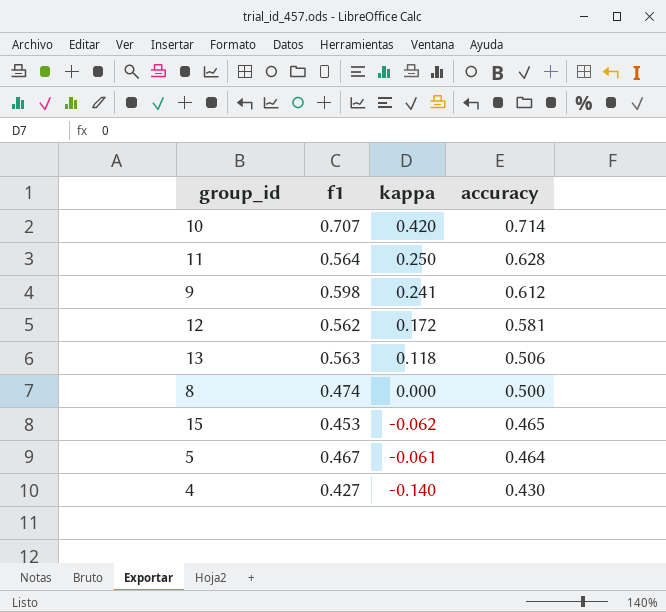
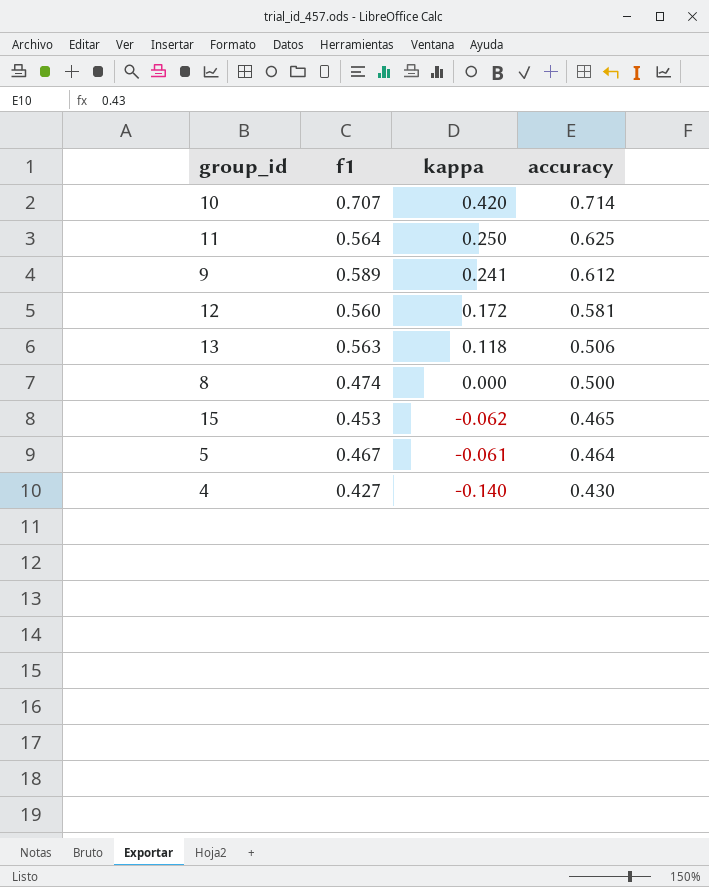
11 | accuracy: 0.628 -> 0.625
9 | f1: 0.598 -> 0.589
12 | f1: 0.562 -> 0.560

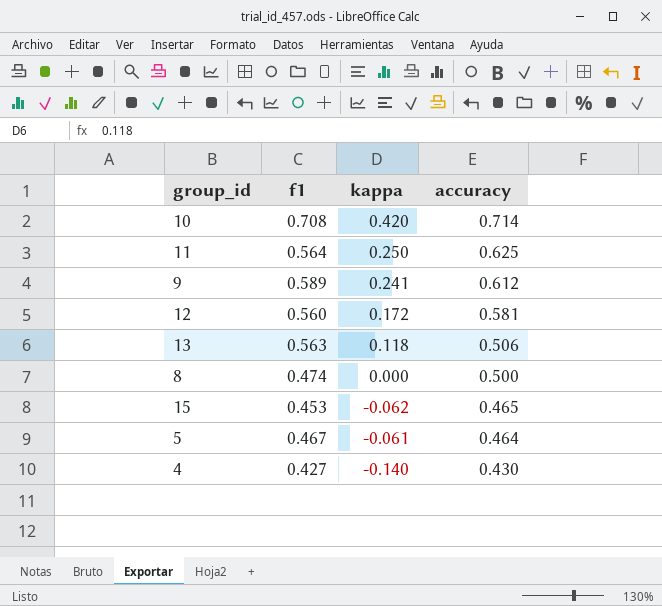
10 | f1: 0.707 -> 0.708

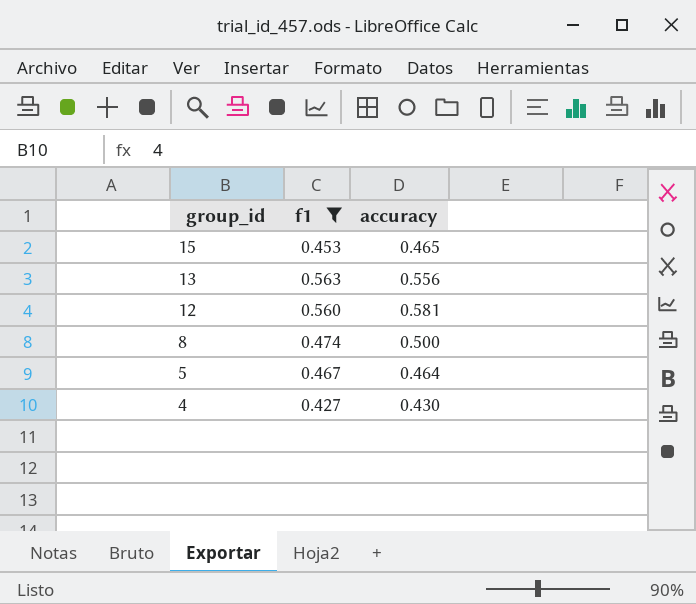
filter: none -> f1 <= 0.563
row order: accuracy descending -> group_id descending
column kappa | position: 3 -> none
13 | accuracy: 0.506 -> 0.556

